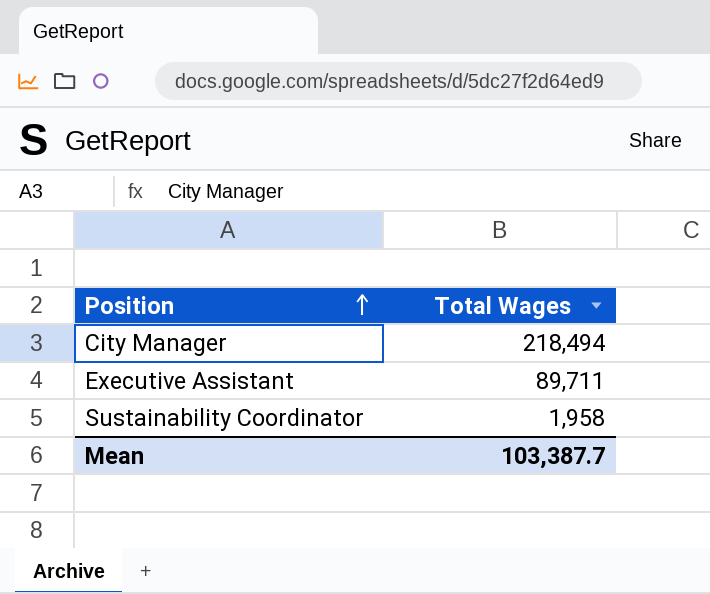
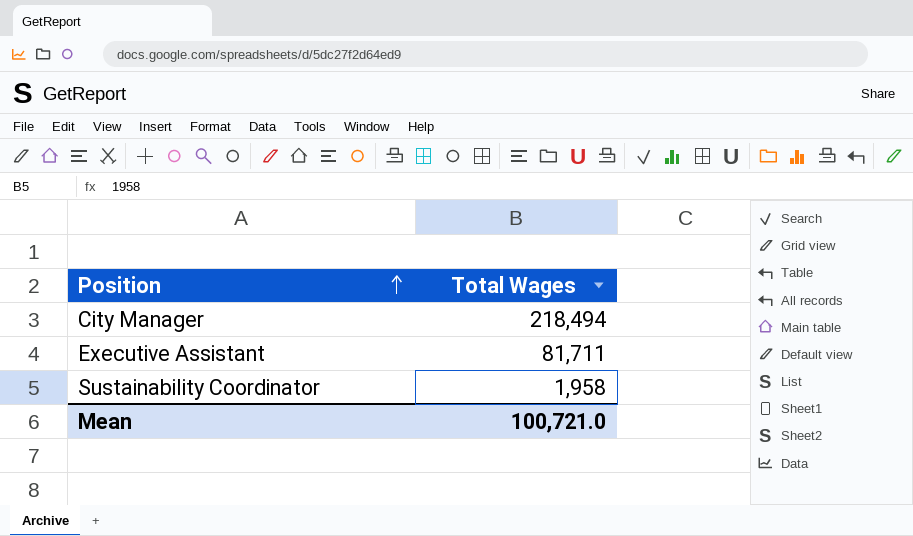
Executive Assistant | Total Wages: 89,711 -> 81,711
Mean | Total Wages: 103,387.7 -> 100,721.0

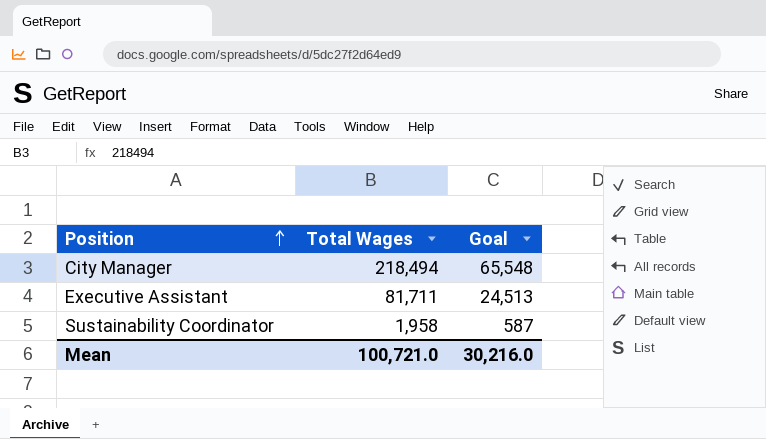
column Goal | formula: none -> [Total Wages] * 0.3

